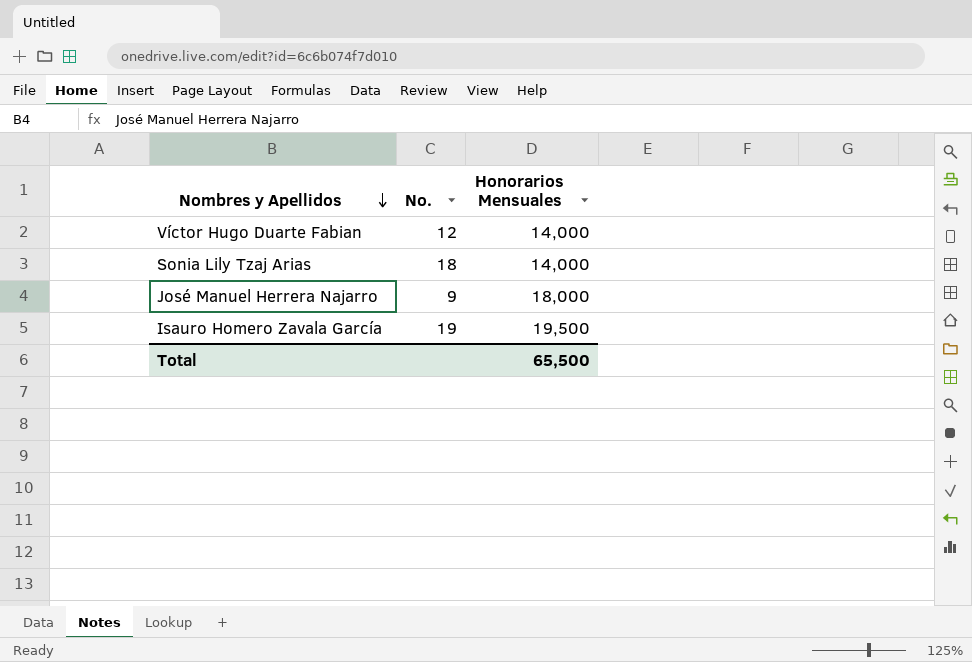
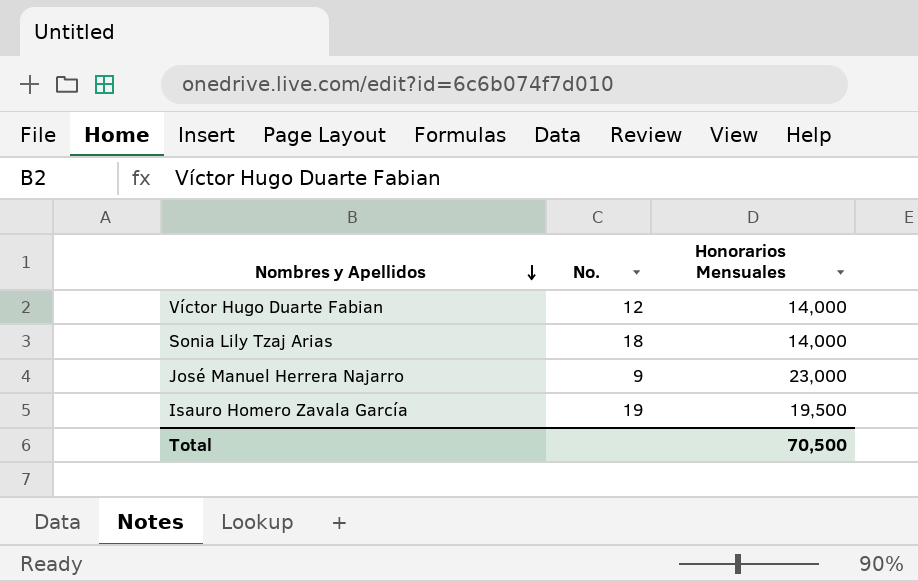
José Manuel Herrera Najarro | Honorarios Mensuales: 18,000 -> 23,000
Total | Honorarios Mensuales: 65,500 -> 70,500

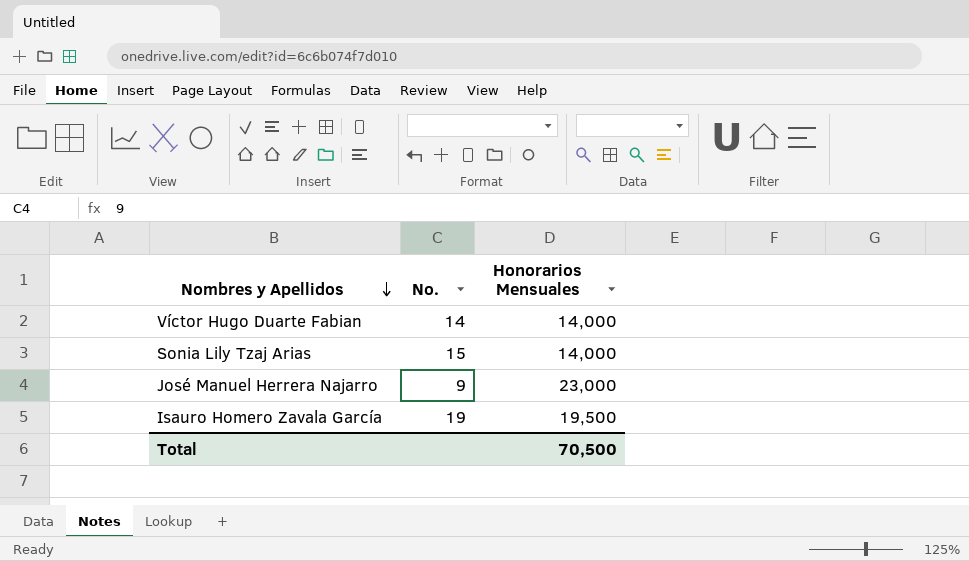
Víctor Hugo Duarte Fabian | No.: 12 -> 14
Sonia Lily Tzaj Arias | No.: 18 -> 15

